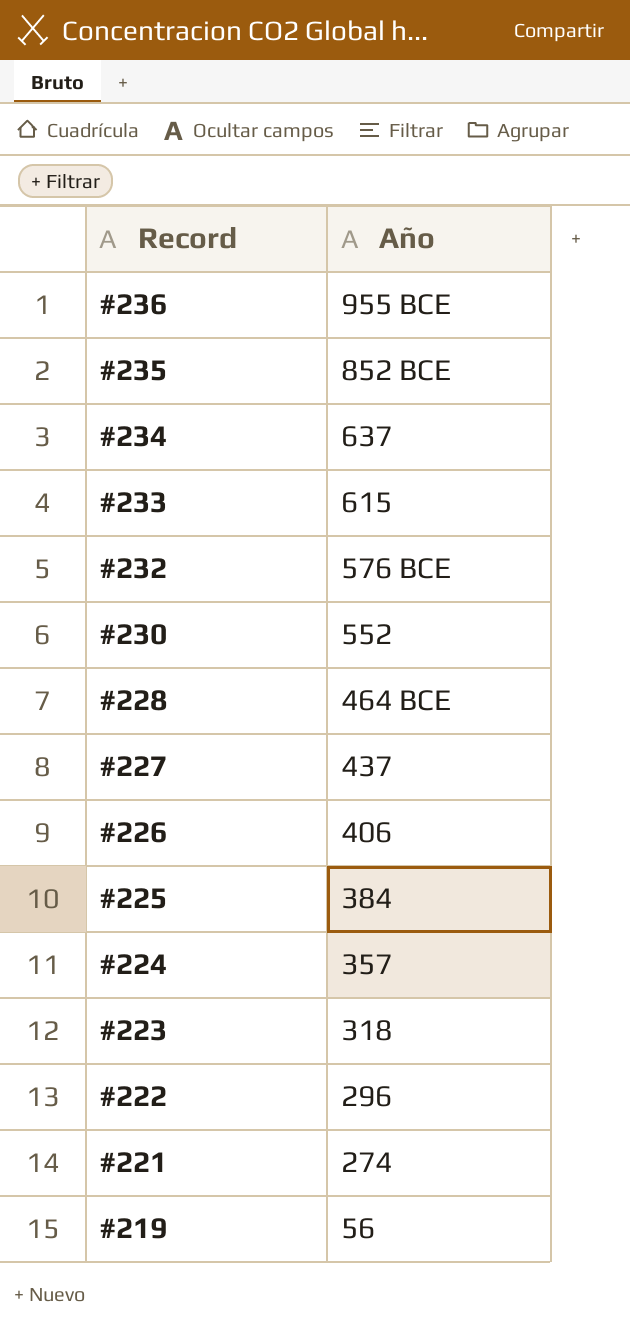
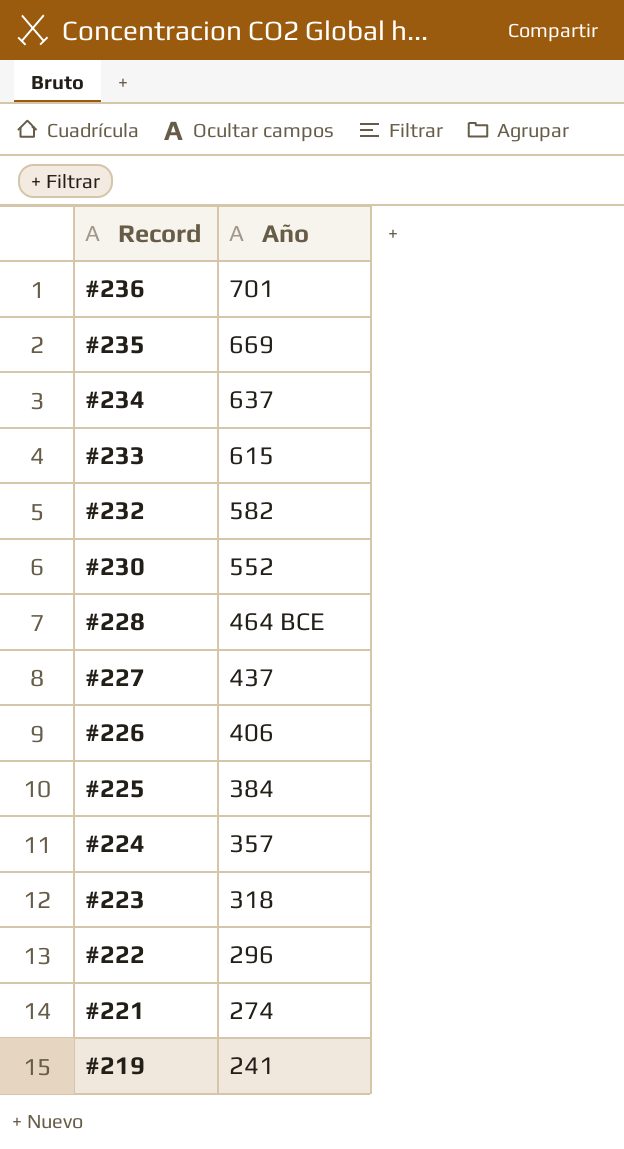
#236 | Año: 955 BCE -> 701
#235 | Año: 852 BCE -> 669
#232 | Año: 576 BCE -> 582
#219 | Año: 56 -> 241

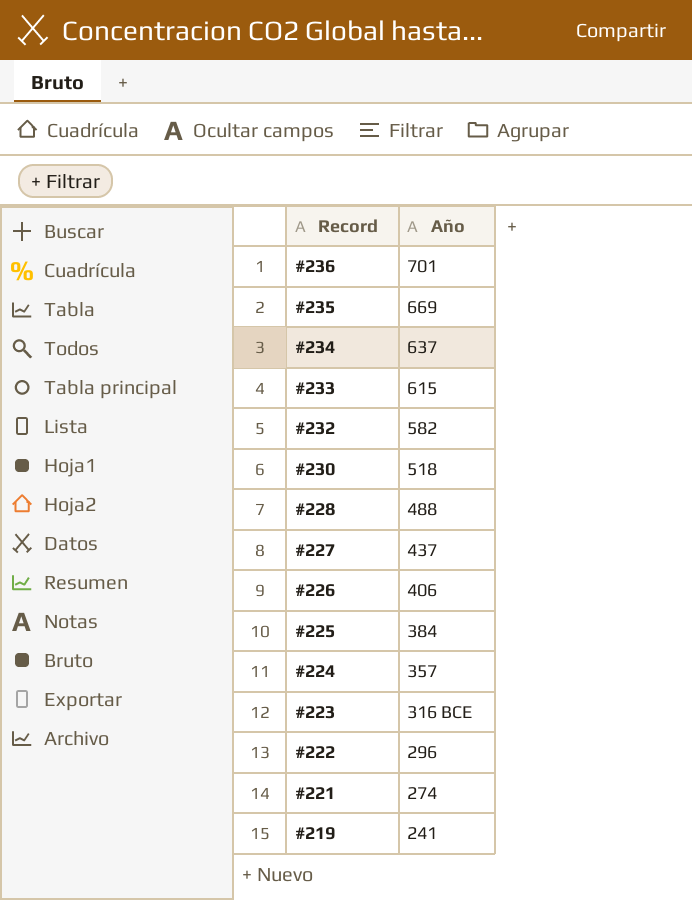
#230 | Año: 552 -> 518
#228 | Año: 464 BCE -> 488
#223 | Año: 318 -> 316 BCE

